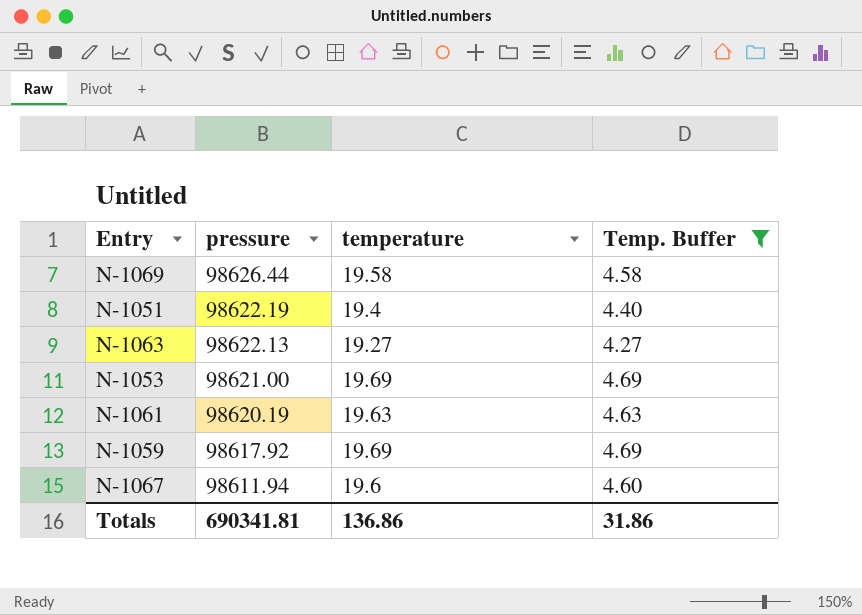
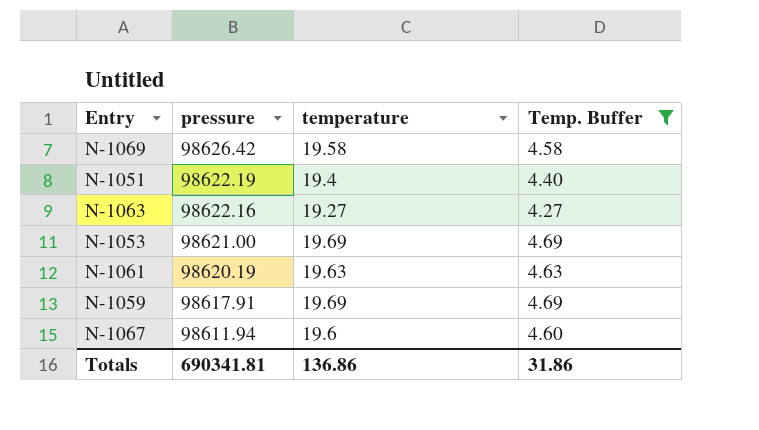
N-1069 | pressure: 98626.44 -> 98626.42
N-1063 | pressure: 98622.13 -> 98622.16
N-1059 | pressure: 98617.92 -> 98617.91

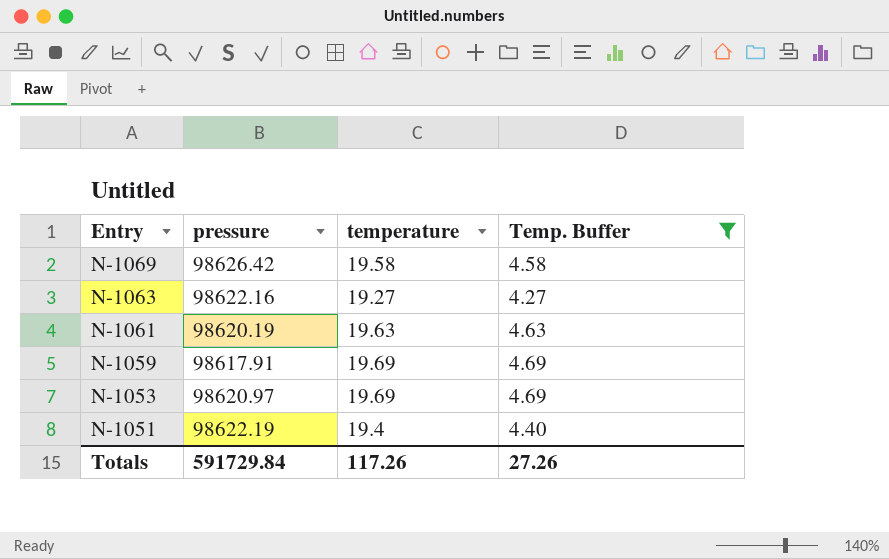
row order: pressure descending -> Entry descending
row N-1067: 98611.94 | 19.6 | 4.60 -> none
N-1053 | pressure: 98621.00 -> 98620.97
Totals | pressure: 690341.81 -> 591729.84
Totals | temperature: 136.86 -> 117.26
Totals | Temp. Buffer: 31.86 -> 27.26

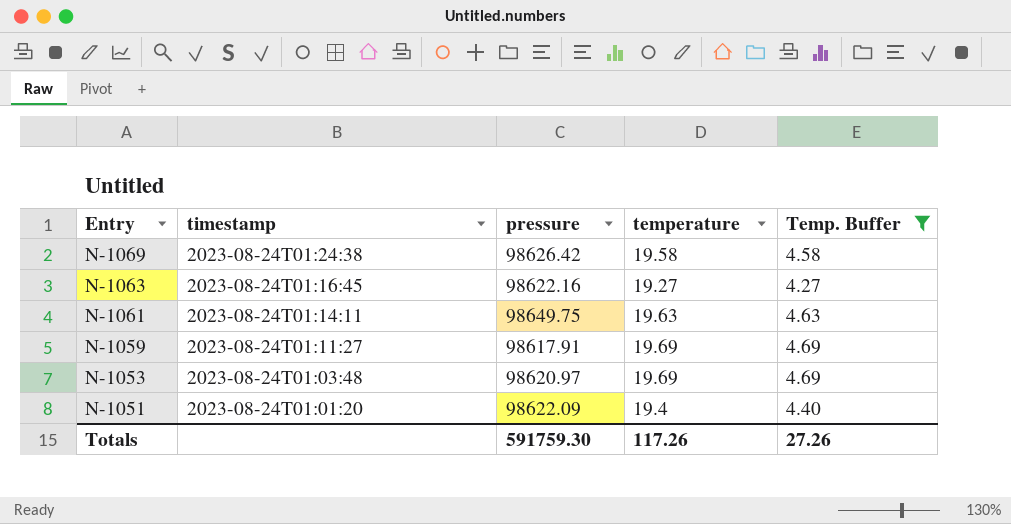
column timestamp | position: none -> 2
N-1061 | pressure: 98620.19 -> 98649.75
N-1051 | pressure: 98622.19 -> 98622.09
Totals | pressure: 591729.84 -> 591759.30

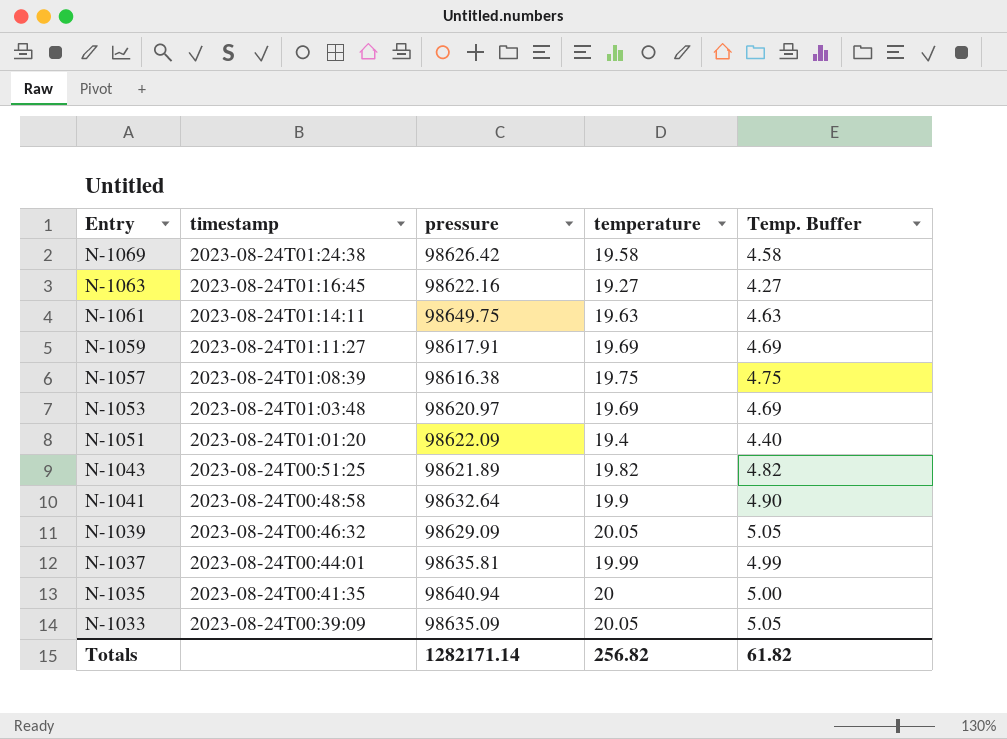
filter: Temp. Buffer <= 4.69 -> none
Totals | pressure: 591759.30 -> 1282171.14
Totals | temperature: 117.26 -> 256.82
Totals | Temp. Buffer: 27.26 -> 61.82

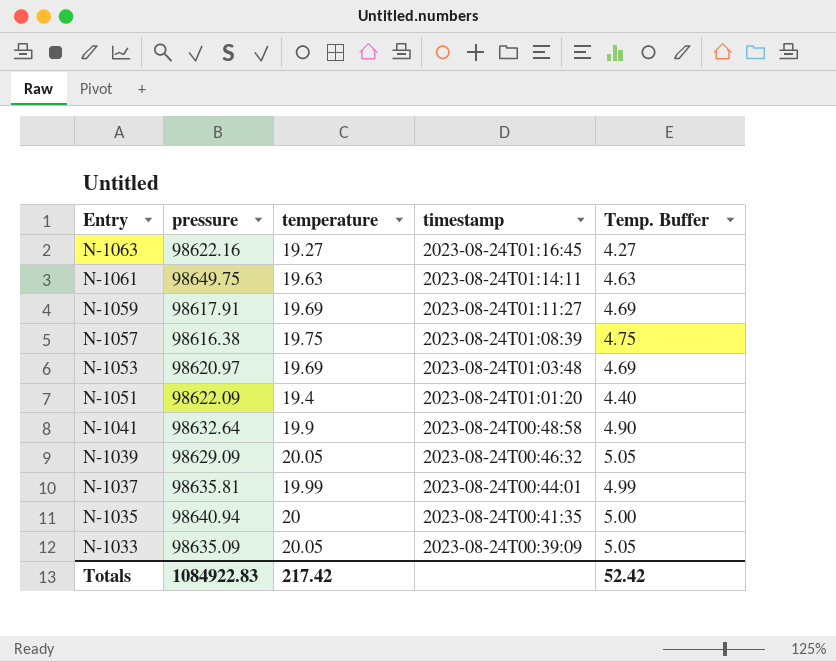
column timestamp | position: 2 -> 4
row N-1069: 2023-08-24T01:24:38 | 98626.42 | 19.58 | 4.58 -> none
row N-1043: 2023-08-24T00:51:25 | 98621.89 | 19.82 | 4.82 -> none
Totals | pressure: 1282171.14 -> 1084922.83
Totals | temperature: 256.82 -> 217.42
Totals | Temp. Buffer: 61.82 -> 52.42

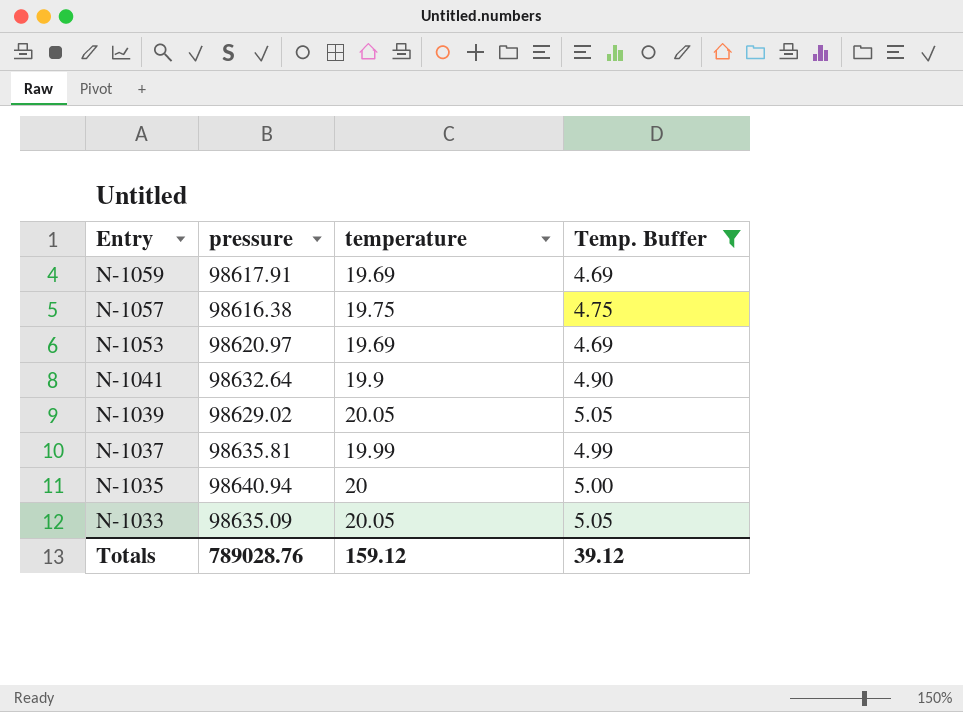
filter: none -> Temp. Buffer >= 4.69
column timestamp | position: 4 -> none
N-1039 | pressure: 98629.09 -> 98629.02
Totals | pressure: 1084922.83 -> 789028.76
Totals | temperature: 217.42 -> 159.12
Totals | Temp. Buffer: 52.42 -> 39.12

